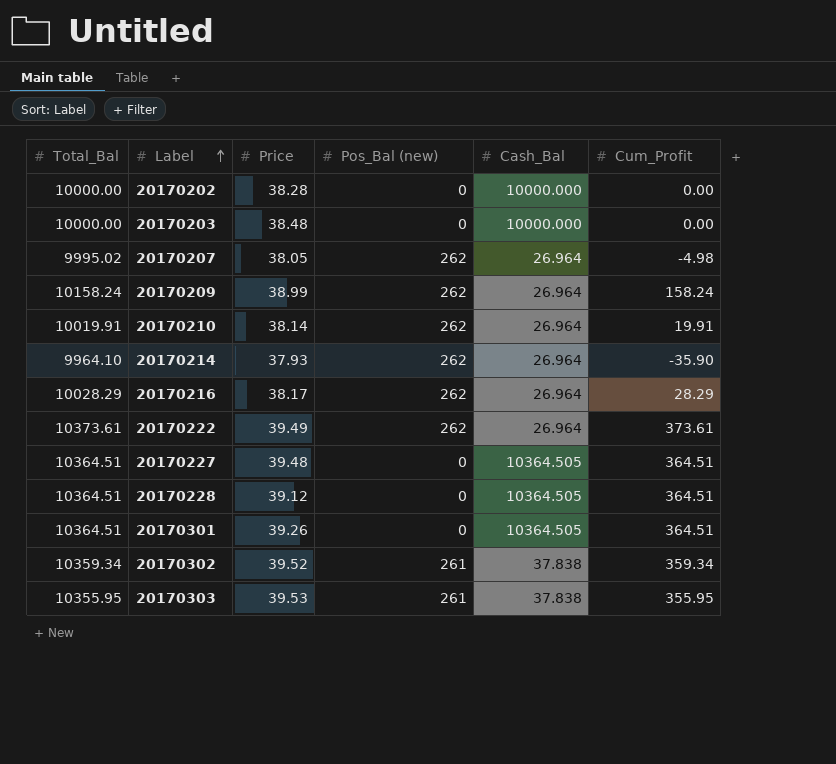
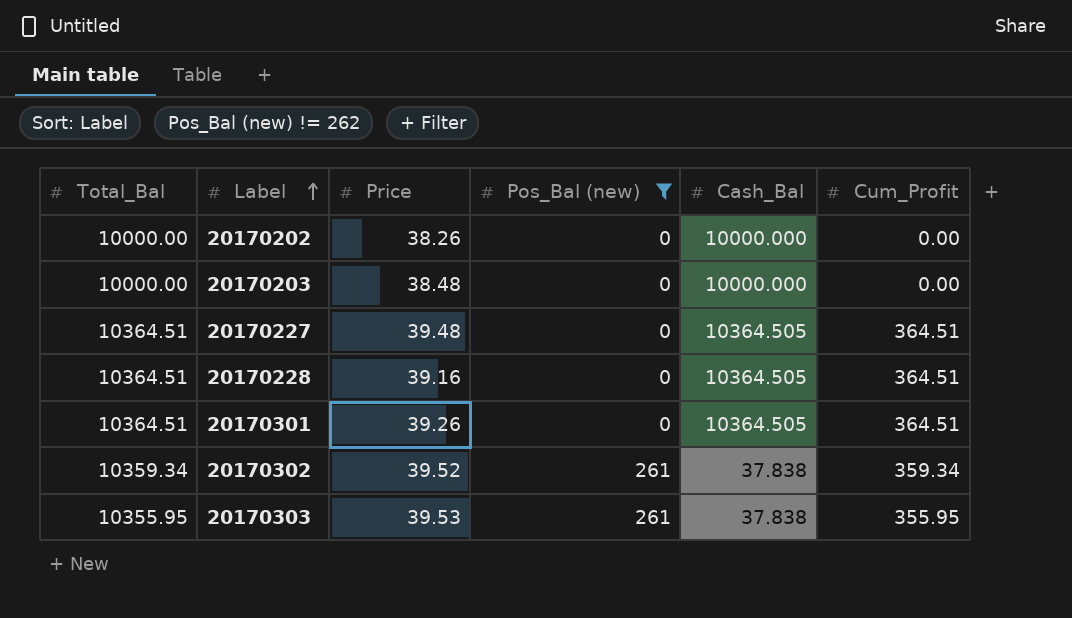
filter: none -> Pos_Bal (new) != 262
20170202 | Price: 38.28 -> 38.26
20170228 | Price: 39.12 -> 39.16

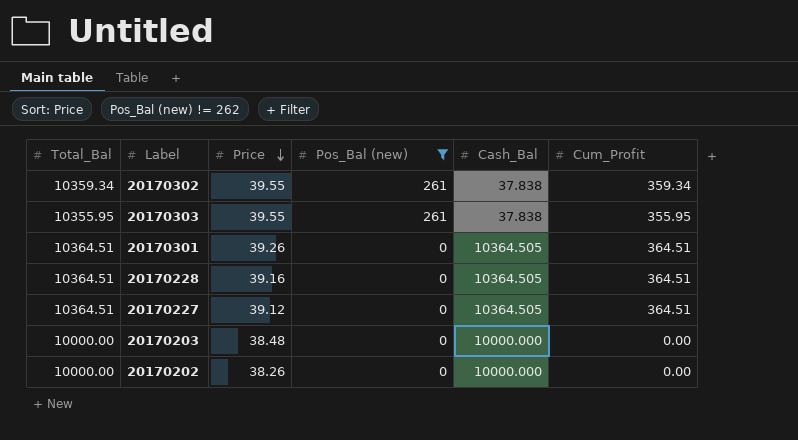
row order: Label ascending -> Price descending
20170302 | Price: 39.52 -> 39.55
20170303 | Price: 39.53 -> 39.55
20170227 | Price: 39.48 -> 39.12

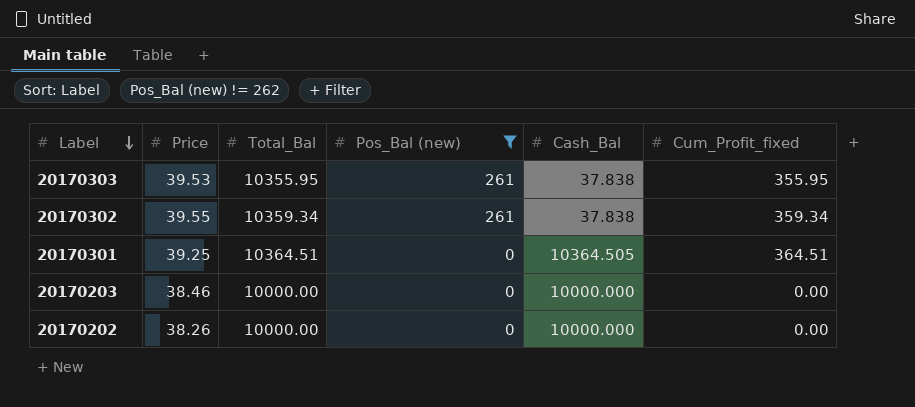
row order: Price descending -> Label descending
column Total_Bal | position: 1 -> 3
column name: Cum_Profit -> Cum_Profit_fixed
row 20170228: 10364.51 | 39.16 | 0 | 10364.505 | 364.51 -> none
row 20170227: 10364.51 | 39.12 | 0 | 10364.505 | 364.51 -> none
20170303 | Price: 39.55 -> 39.53
20170301 | Price: 39.26 -> 39.25
20170203 | Price: 38.48 -> 38.46

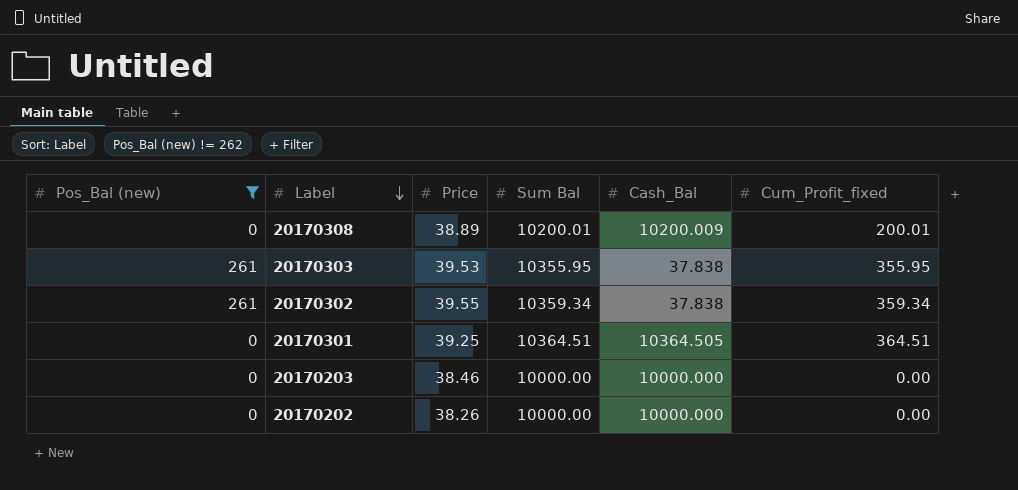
column Pos_Bal (new) | position: 4 -> 1
column name: Total_Bal -> Sum Bal
row 20170308: none -> 0 | 38.89 | 10200.01 | 10200.009 | 200.01

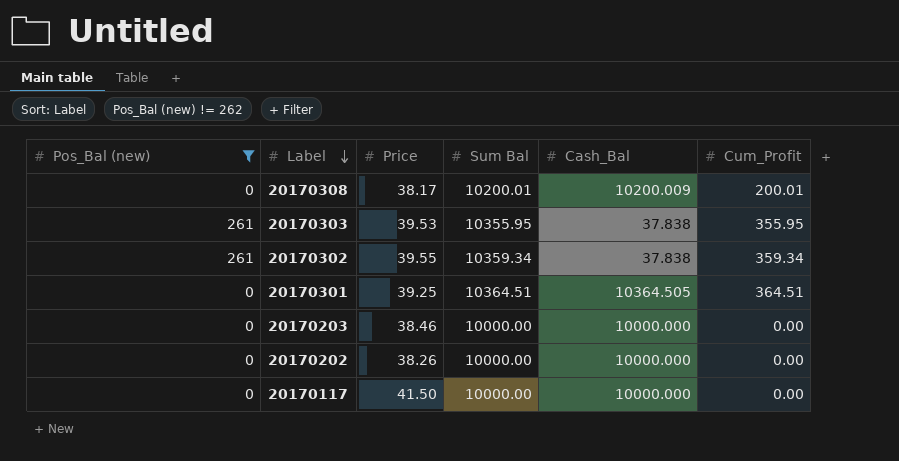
column name: Cum_Profit_fixed -> Cum_Profit
20170308 | Price: 38.89 -> 38.17
row 20170117: none -> 0 | 41.50 | 10000.00 | 10000.000 | 0.00

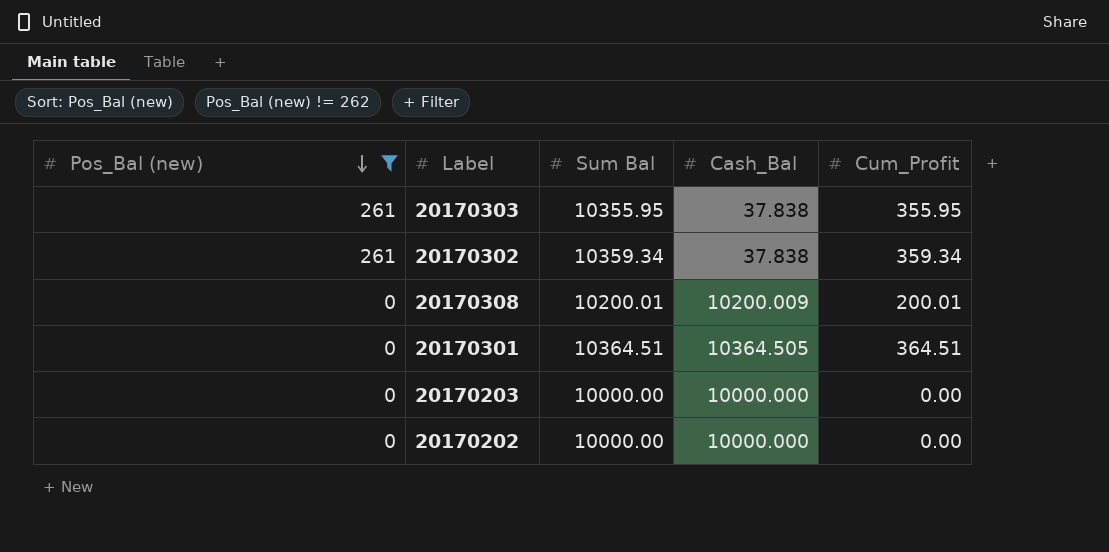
row order: Label descending -> Pos_Bal (new) descending
column Price | position: 3 -> none
row 20170117: 0 | 41.50 | 10000.00 | 10000.000 | 0.00 -> none

